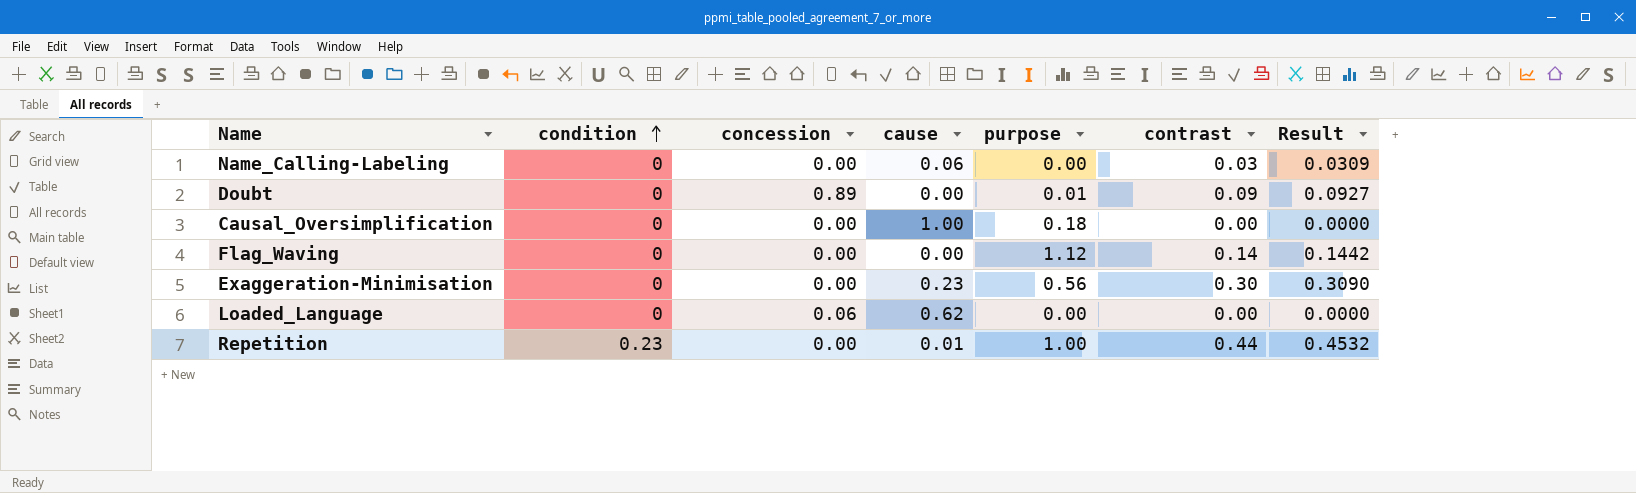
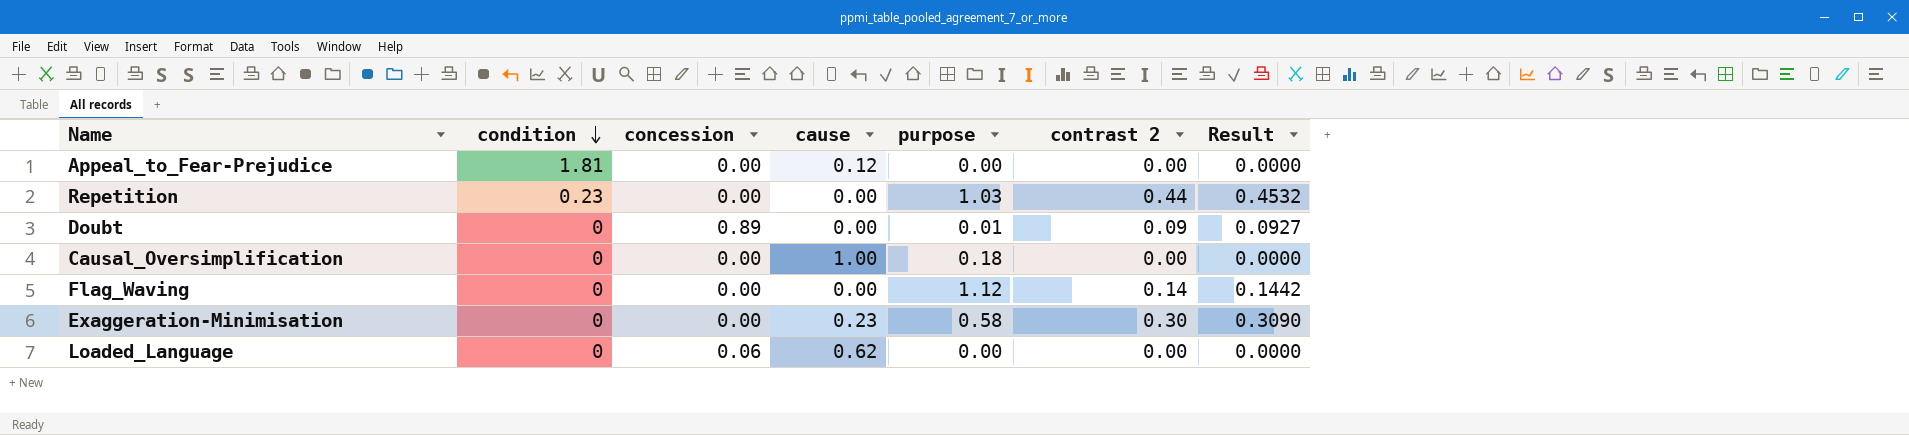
row order: condition ascending -> condition descending
column name: contrast -> contrast 2
row Name_Calling-Labeling: 0 | 0.00 | 0.06 | 0.00 | 0.03 | 0.0309 -> none
row Appeal_to_Fear-Prejudice: none -> 1.81 | 0.00 | 0.12 | 0.00 | 0.00 | 0.0000
Repetition | cause: 0.01 -> 0.00
Repetition | purpose: 1.00 -> 1.03
Exaggeration-Minimisation | purpose: 0.56 -> 0.58

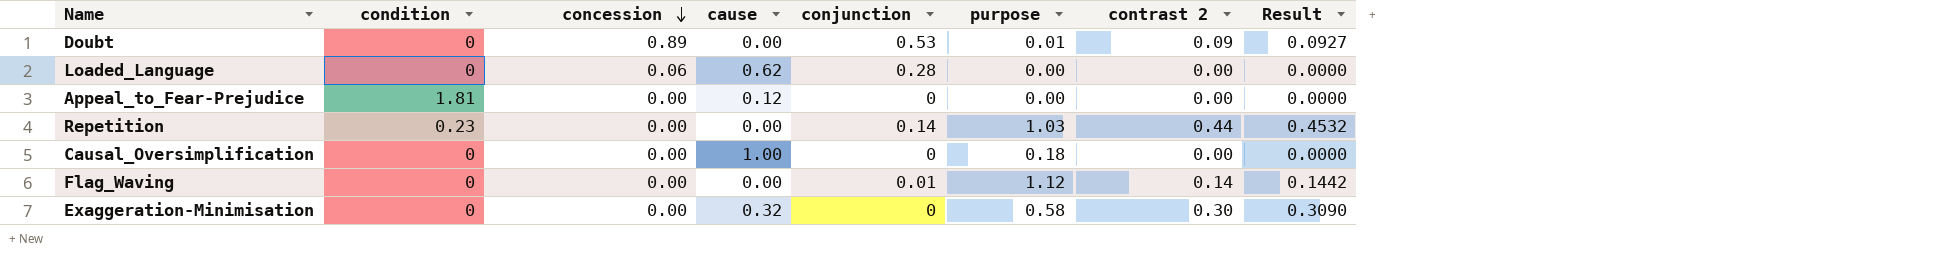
row order: condition descending -> concession descending
column conjunction | position: none -> 5
Exaggeration-Minimisation | cause: 0.23 -> 0.32

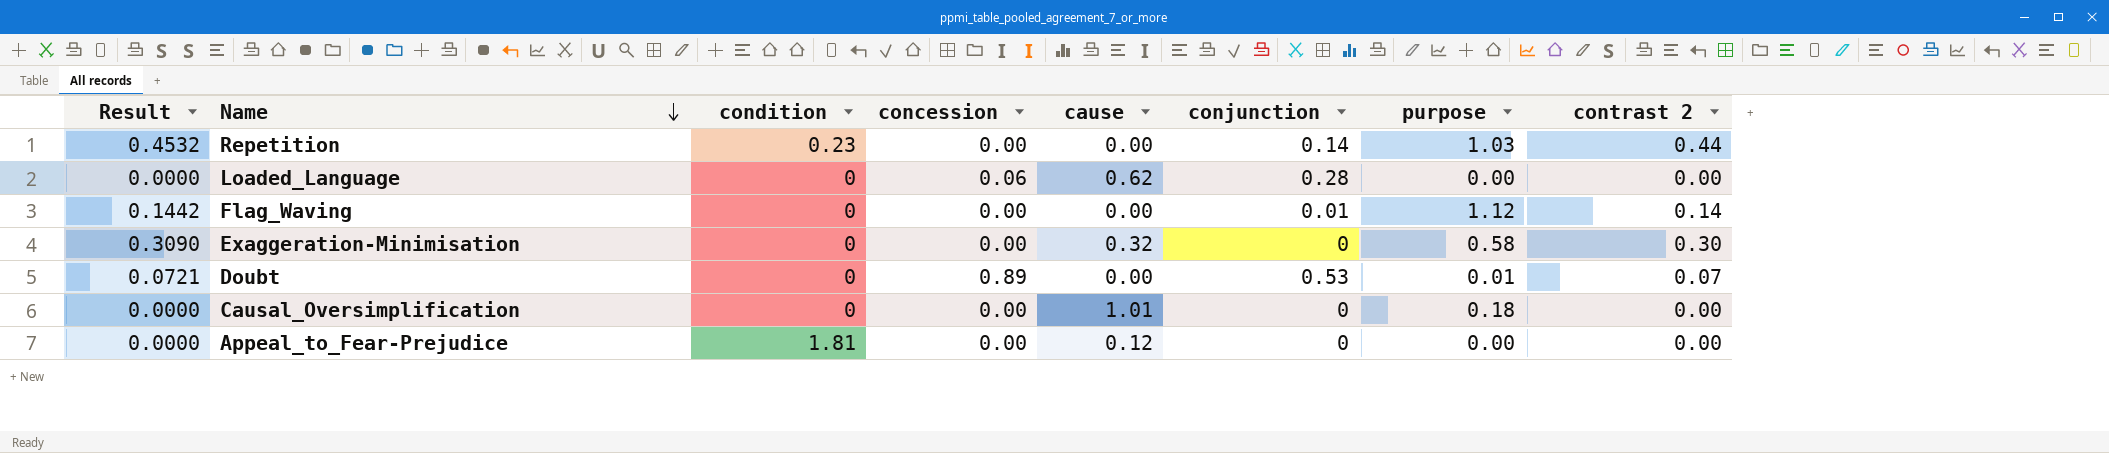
row order: concession descending -> Name descending
column Result | position: 8 -> 1
Doubt | Result: 0.0927 -> 0.0721
Doubt | contrast 2: 0.09 -> 0.07
Causal_Oversimplification | cause: 1.00 -> 1.01

